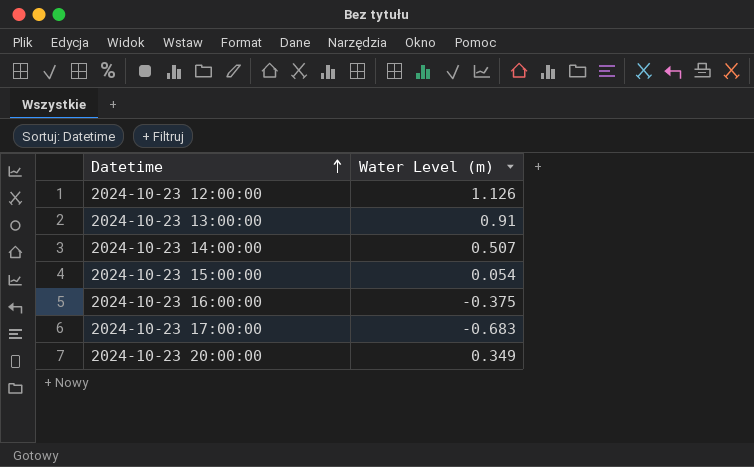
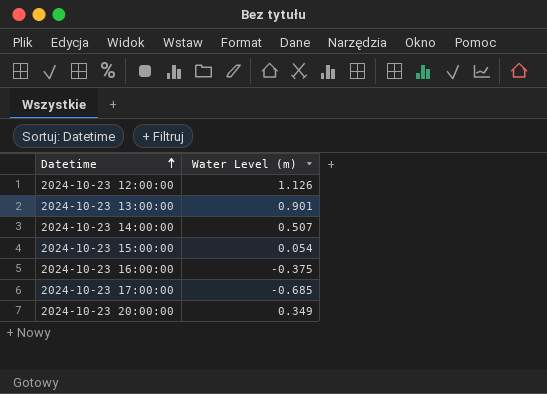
2024-10-23 13:00:00 | Water Level (m): 0.91 -> 0.901
2024-10-23 17:00:00 | Water Level (m): -0.683 -> -0.685

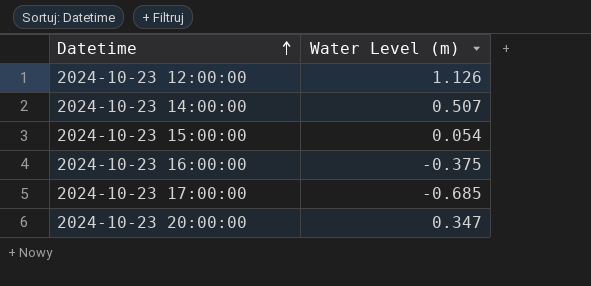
row 2024-10-23 13:00:00: 0.901 -> none
2024-10-23 20:00:00 | Water Level (m): 0.349 -> 0.347

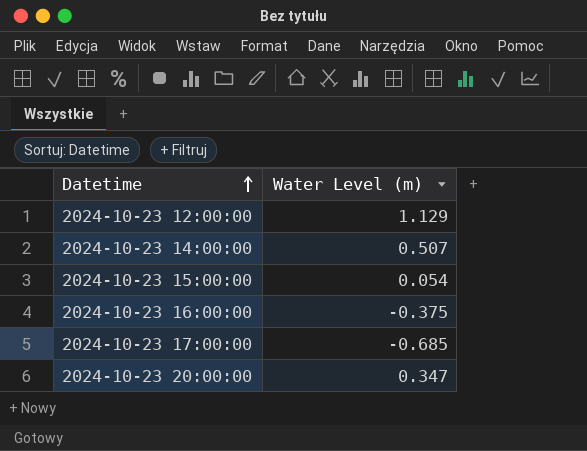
2024-10-23 12:00:00 | Water Level (m): 1.126 -> 1.129

